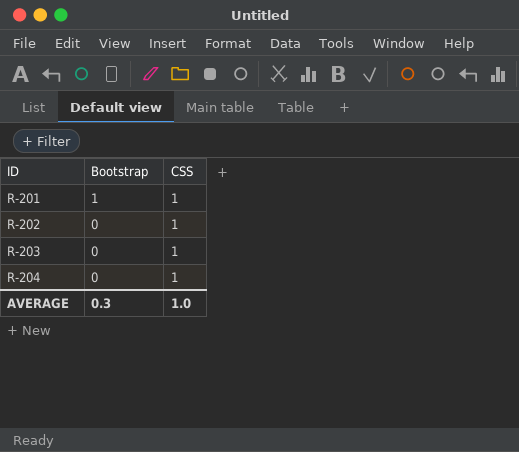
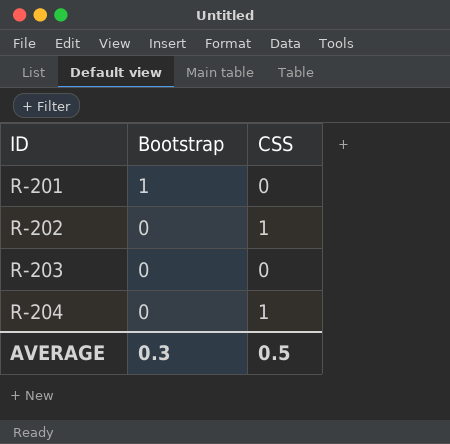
R-201 | CSS: 1 -> 0
R-203 | CSS: 1 -> 0
AVERAGE | CSS: 1.0 -> 0.5

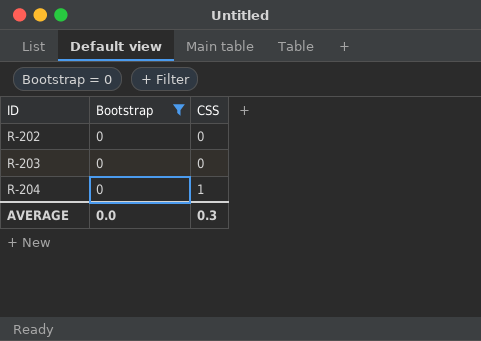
filter: none -> Bootstrap = 0
R-202 | CSS: 1 -> 0
AVERAGE | Bootstrap: 0.3 -> 0.0
AVERAGE | CSS: 0.5 -> 0.3

